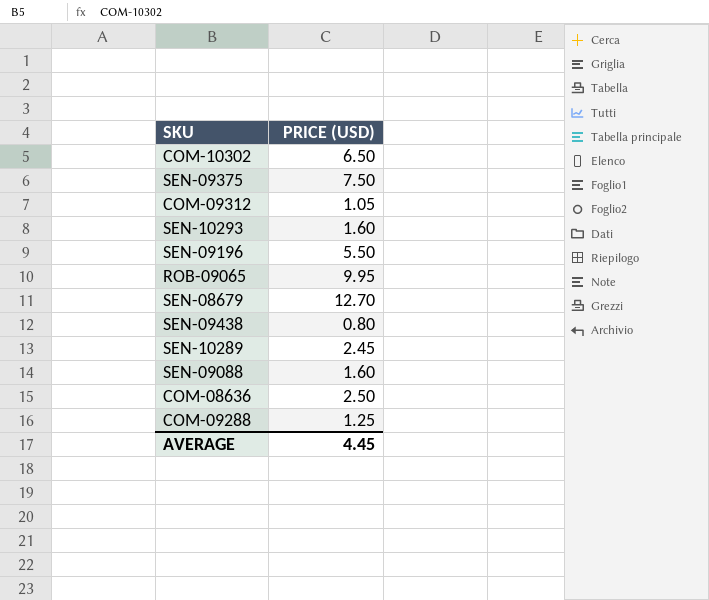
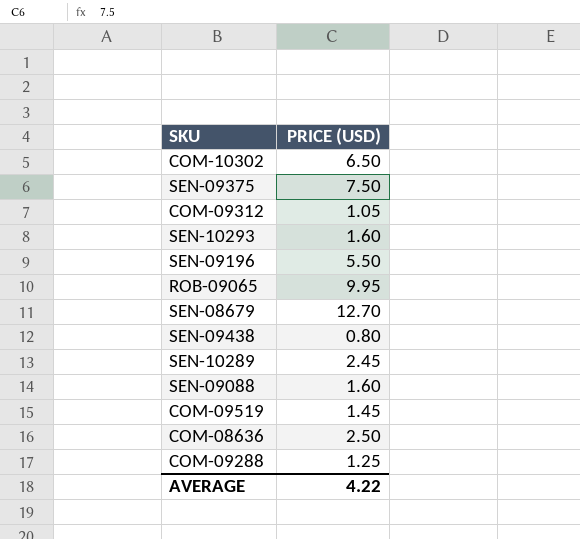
row COM-09519: none -> 1.45
AVERAGE | PRICE (USD): 4.45 -> 4.22

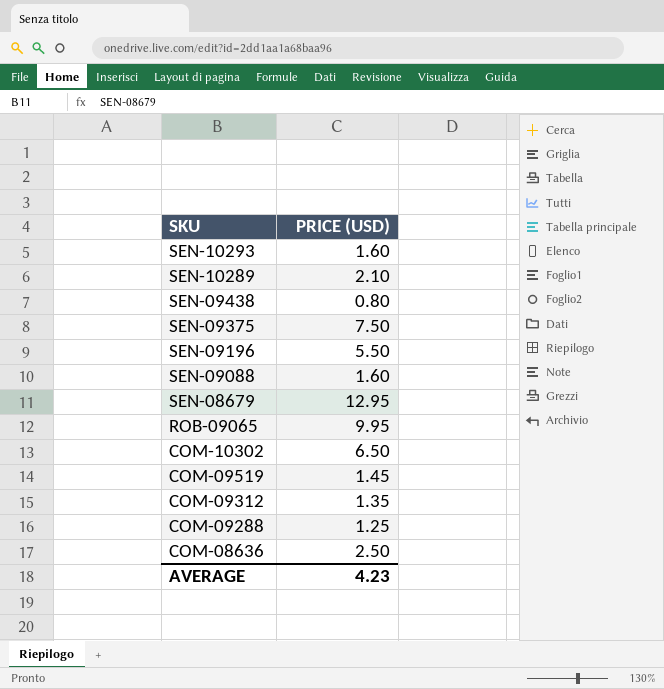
row order: none -> SKU descending
SEN-10289 | PRICE (USD): 2.45 -> 2.10
SEN-08679 | PRICE (USD): 12.70 -> 12.95
COM-09312 | PRICE (USD): 1.05 -> 1.35
AVERAGE | PRICE (USD): 4.22 -> 4.23

